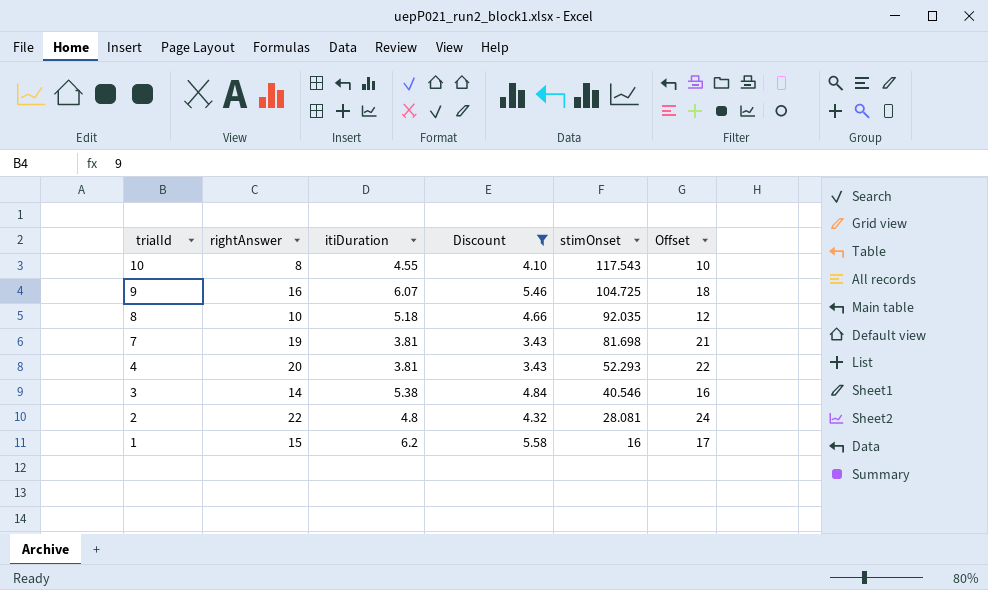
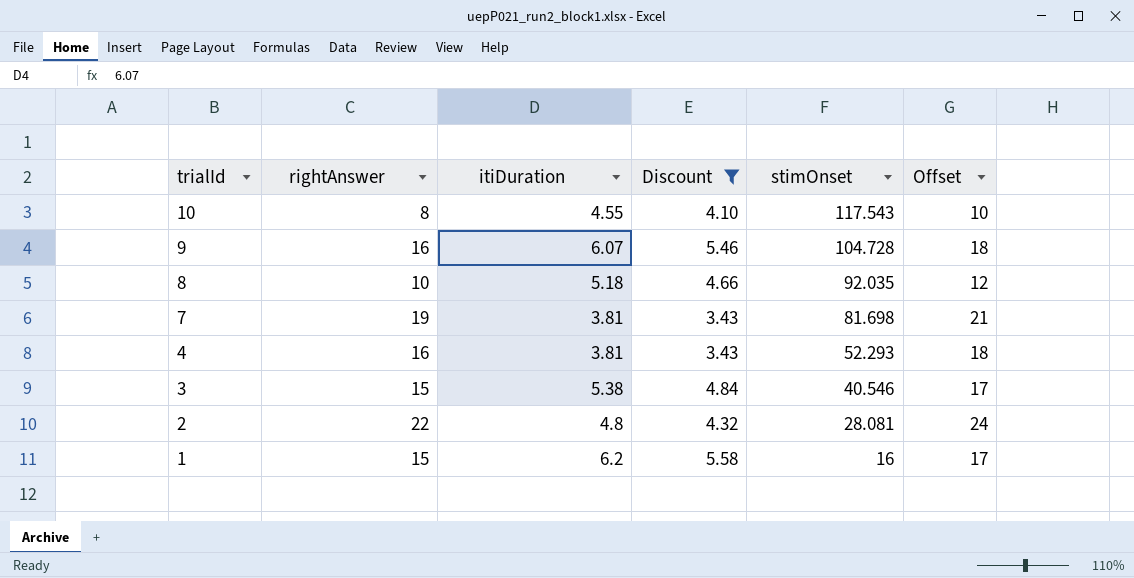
9 | stimOnset: 104.725 -> 104.728
4 | rightAnswer: 20 -> 16
4 | Offset: 22 -> 18
3 | rightAnswer: 14 -> 15
3 | Offset: 16 -> 17

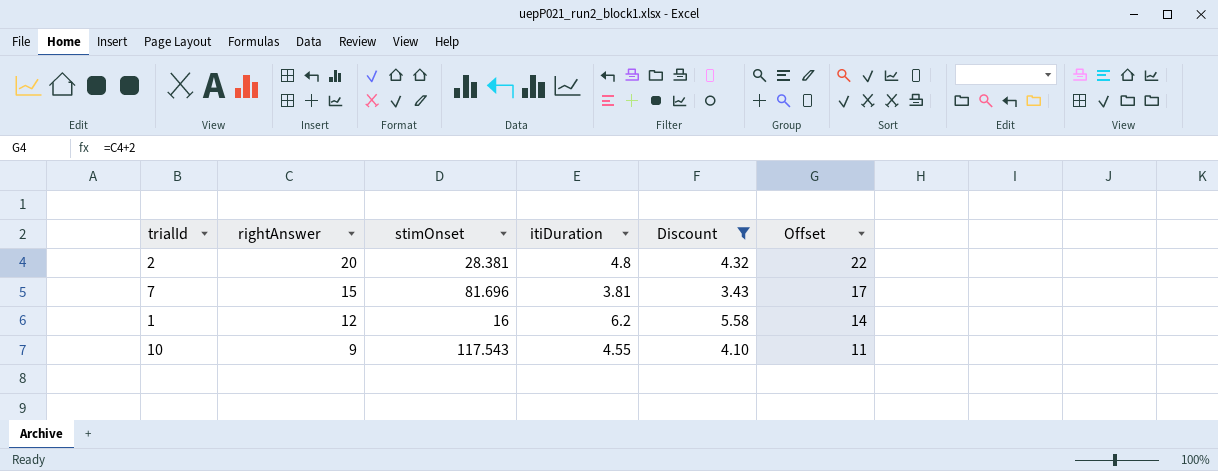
row order: trialId descending -> rightAnswer descending
column stimOnset | position: 5 -> 3
row 9: 16 | 6.07 | 5.46 | 104.728 | 18 -> none
row 8: 10 | 5.18 | 4.66 | 92.035 | 12 -> none
row 4: 16 | 3.81 | 3.43 | 52.293 | 18 -> none
row 3: 15 | 5.38 | 4.84 | 40.546 | 17 -> none
2 | rightAnswer: 22 -> 20
2 | stimOnset: 28.081 -> 28.381
2 | Offset: 24 -> 22
7 | rightAnswer: 19 -> 15
7 | stimOnset: 81.698 -> 81.696
7 | Offset: 21 -> 17
1 | rightAnswer: 15 -> 12
1 | Offset: 17 -> 14
10 | rightAnswer: 8 -> 9
10 | Offset: 10 -> 11

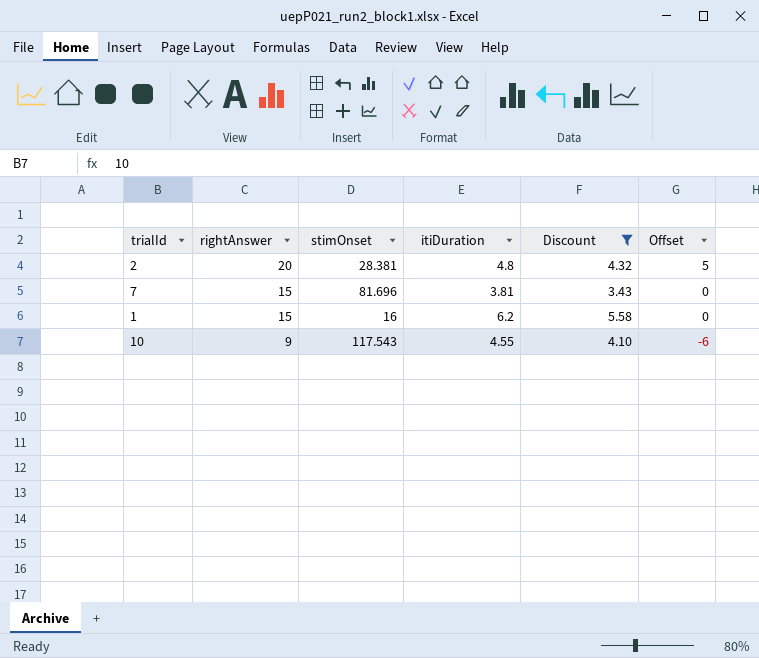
column Offset | formula: [rightAnswer] + 2 -> [rightAnswer] - 15
1 | rightAnswer: 12 -> 15

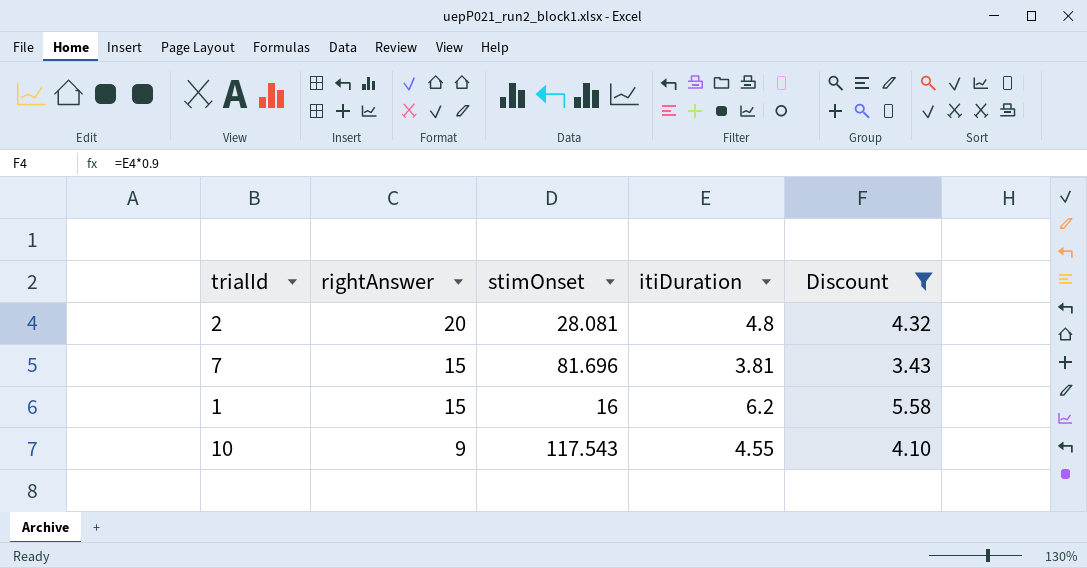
column Offset | formula: [rightAnswer] - 15 -> none
2 | stimOnset: 28.381 -> 28.081

